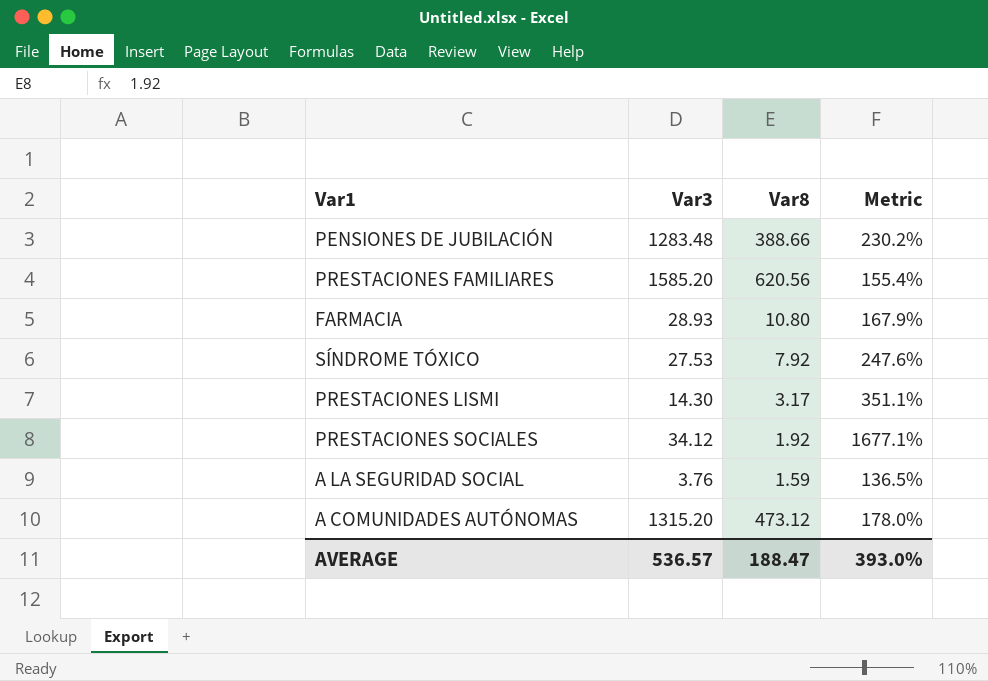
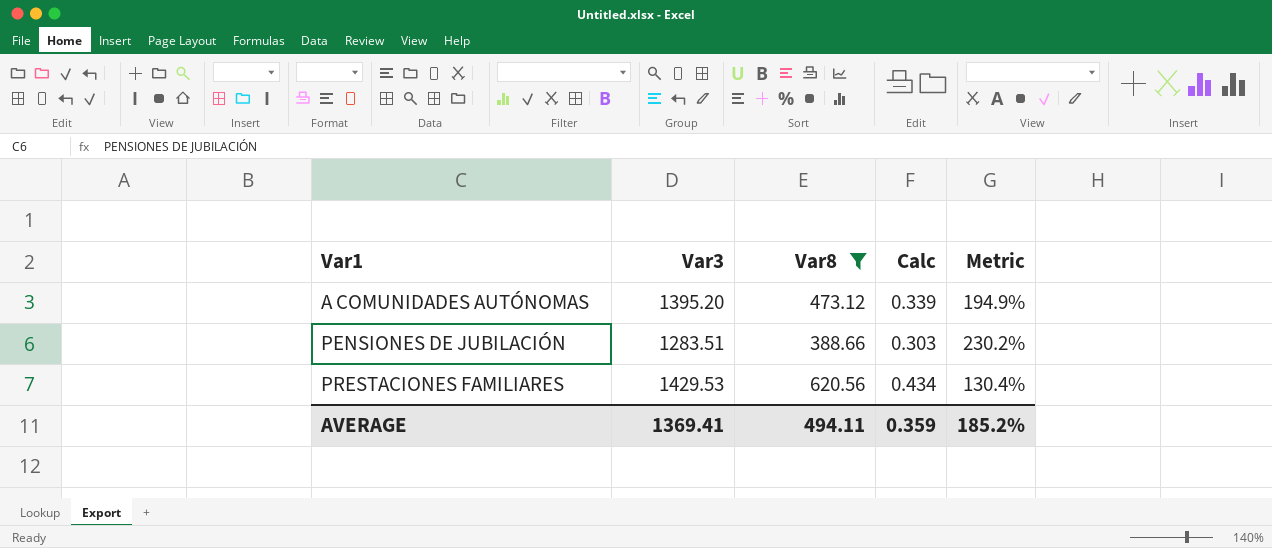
filter: none -> Var8 >= 388.66
row order: none -> Var1 ascending
column Calc | formula: none -> [Var8] / [Var3]
A COMUNIDADES AUTÓNOMAS | Var3: 1315.20 -> 1395.20
A COMUNIDADES AUTÓNOMAS | Metric: 178.0% -> 194.9%
PENSIONES DE JUBILACIÓN | Var3: 1283.48 -> 1283.51
PRESTACIONES FAMILIARES | Var3: 1585.20 -> 1429.53
PRESTACIONES FAMILIARES | Metric: 155.4% -> 130.4%
AVERAGE | Var3: 536.57 -> 1369.41
AVERAGE | Var8: 188.47 -> 494.11
AVERAGE | Metric: 393.0% -> 185.2%

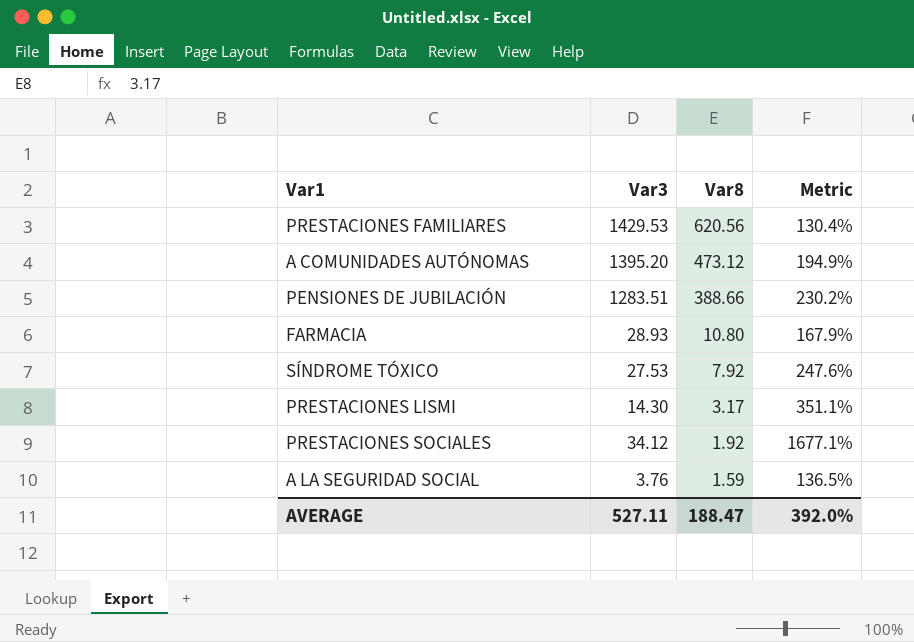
filter: Var8 >= 388.66 -> none
row order: Var1 ascending -> Var8 descending
column Calc | formula: [Var8] / [Var3] -> none
AVERAGE | Var3: 1369.41 -> 527.11
AVERAGE | Var8: 494.11 -> 188.47
AVERAGE | Metric: 185.2% -> 392.0%

